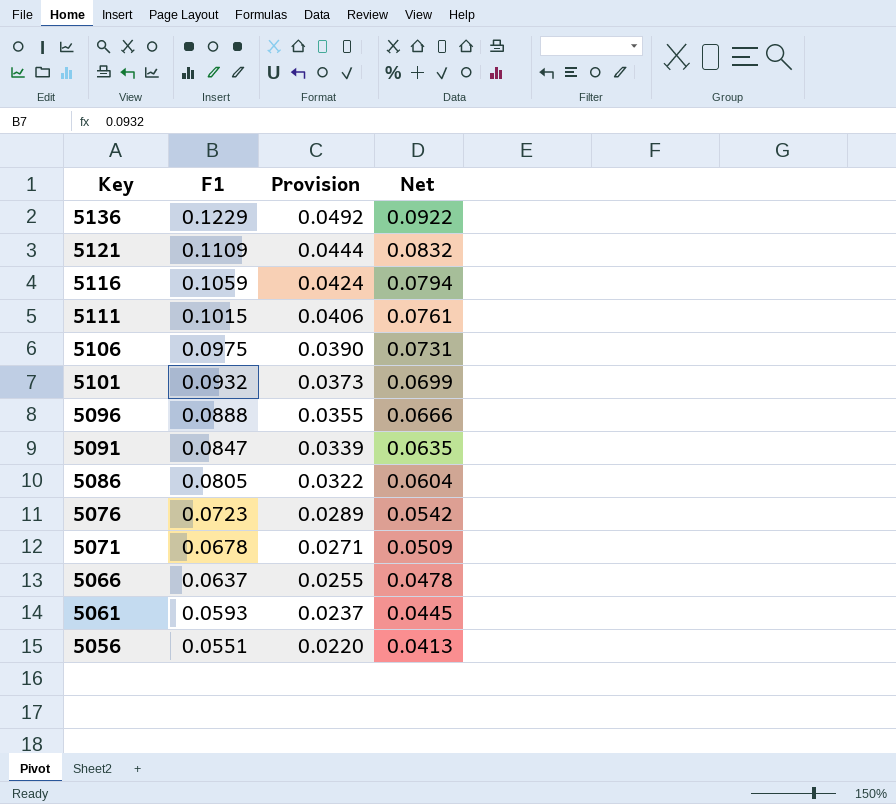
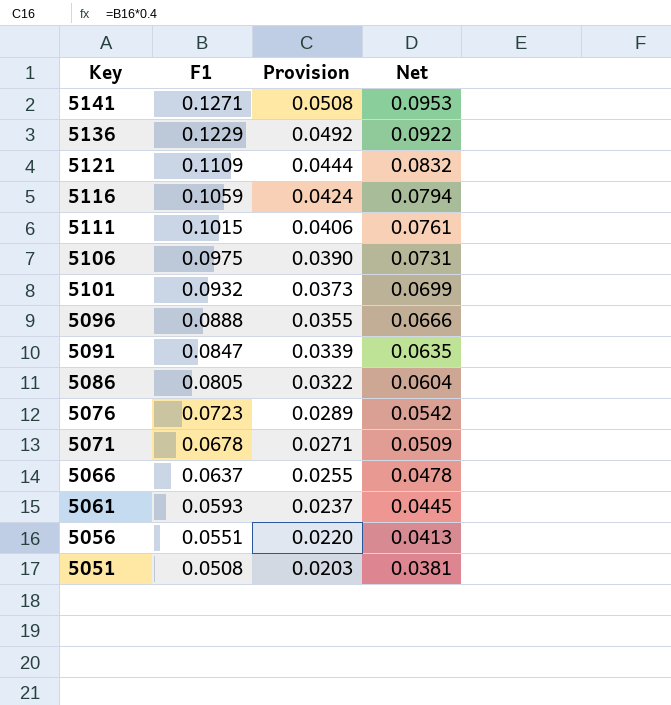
row 5141: none -> 0.1271 | 0.0508 | 0.0953
row 5051: none -> 0.0508 | 0.0203 | 0.0381

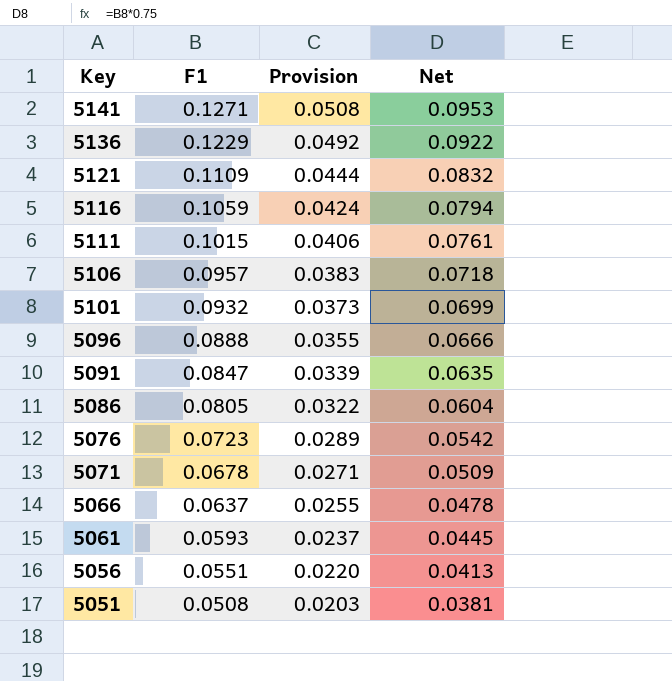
5106 | F1: 0.0975 -> 0.0957
5106 | Provision: 0.0390 -> 0.0383
5106 | Net: 0.0731 -> 0.0718

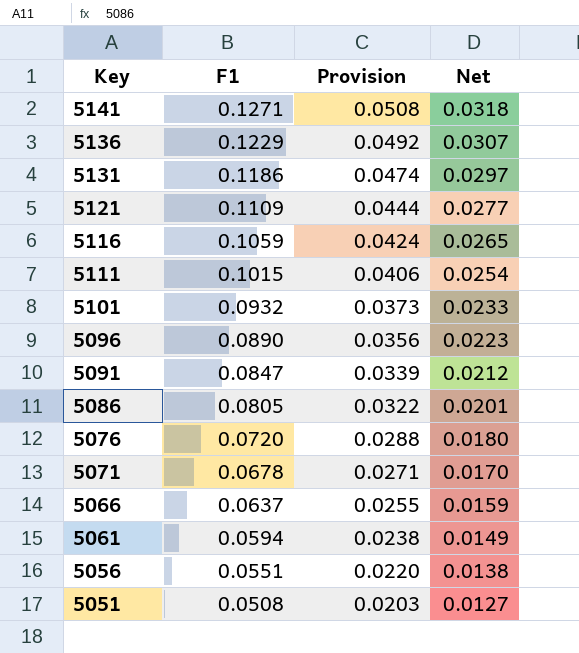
column Net | formula: [F1] * 0.75 -> [F1] * 0.25
row 5106: 0.0957 | 0.0383 | 0.0718 -> none
row 5131: none -> 0.1186 | 0.0474 | 0.0297
5096 | F1: 0.0888 -> 0.0890
5096 | Provision: 0.0355 -> 0.0356
5076 | F1: 0.0723 -> 0.0720
5076 | Provision: 0.0289 -> 0.0288
5061 | F1: 0.0593 -> 0.0594
5061 | Provision: 0.0237 -> 0.0238

